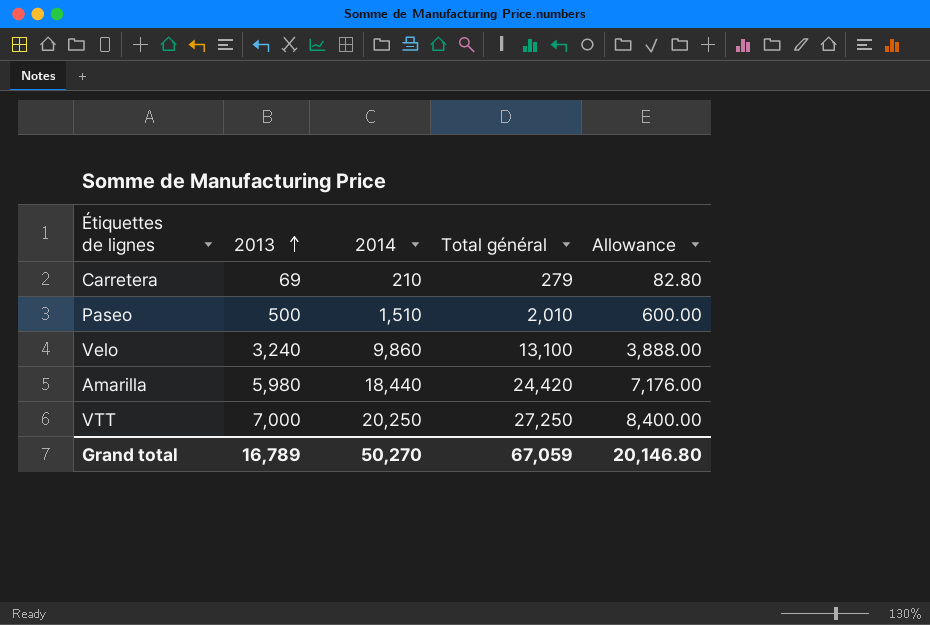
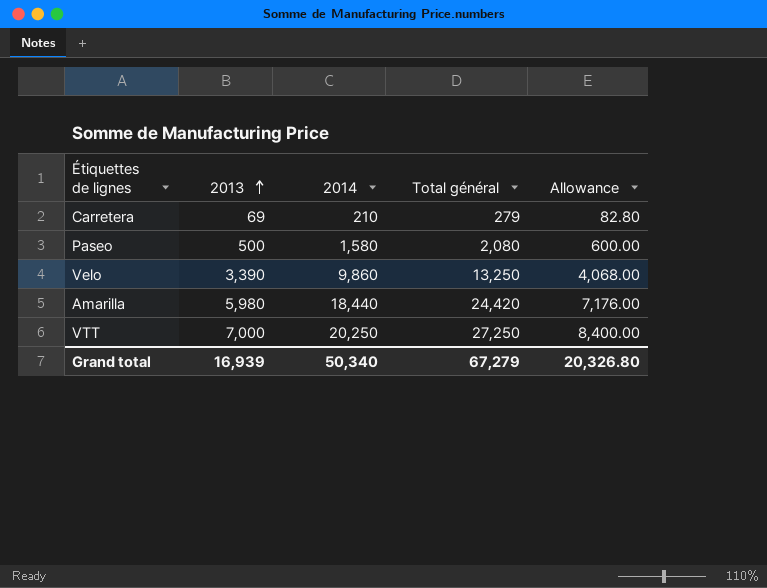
Paseo | 2014: 1,510 -> 1,580
Paseo | Total général: 2,010 -> 2,080
Velo | 2013: 3,240 -> 3,390
Velo | Total général: 13,100 -> 13,250
Velo | Allowance: 3,888.00 -> 4,068.00
Grand total | 2013: 16,789 -> 16,939
Grand total | 2014: 50,270 -> 50,340
Grand total | Total général: 67,059 -> 67,279
Grand total | Allowance: 20,146.80 -> 20,326.80

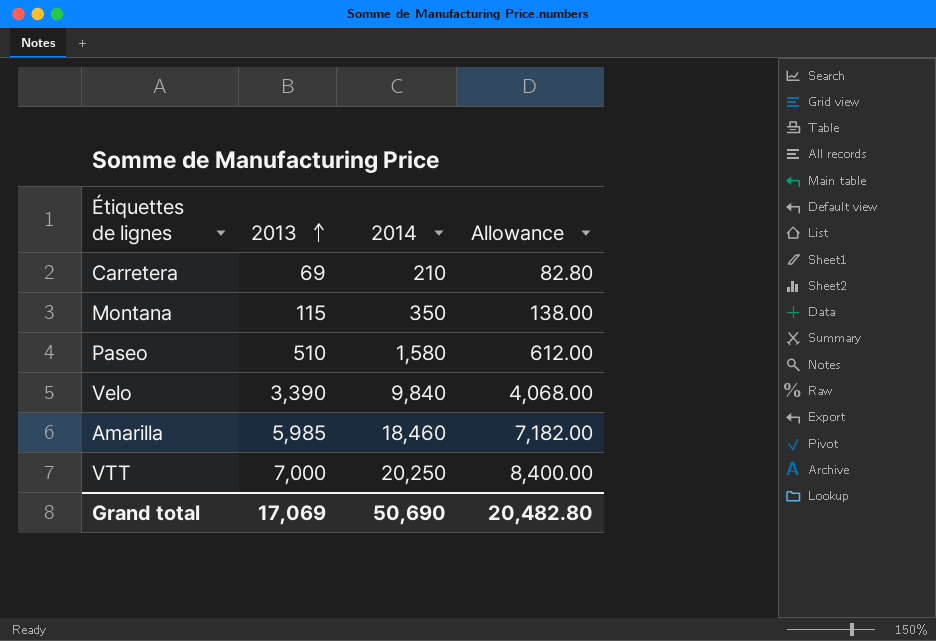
column Total général | formula: [2013] + [2014] -> none
row Montana: none -> 115 | 350 | 138.00
Paseo | 2013: 500 -> 510
Paseo | Allowance: 600.00 -> 612.00
Velo | 2014: 9,860 -> 9,840
Amarilla | 2013: 5,980 -> 5,985
Amarilla | 2014: 18,440 -> 18,460
Amarilla | Allowance: 7,176.00 -> 7,182.00
Grand total | 2013: 16,939 -> 17,069
Grand total | 2014: 50,340 -> 50,690
Grand total | Allowance: 20,326.80 -> 20,482.80

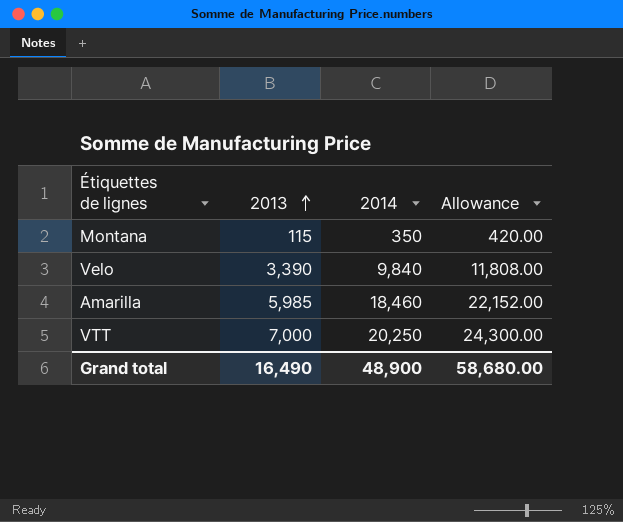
column Allowance | formula: [2013] * 1.2 -> [2014] * 1.2
row Carretera: 69 | 210 | 82.80 -> none
row Paseo: 510 | 1,580 | 612.00 -> none
Grand total | 2013: 17,069 -> 16,490
Grand total | 2014: 50,690 -> 48,900
Grand total | Allowance: 20,482.80 -> 58,680.00

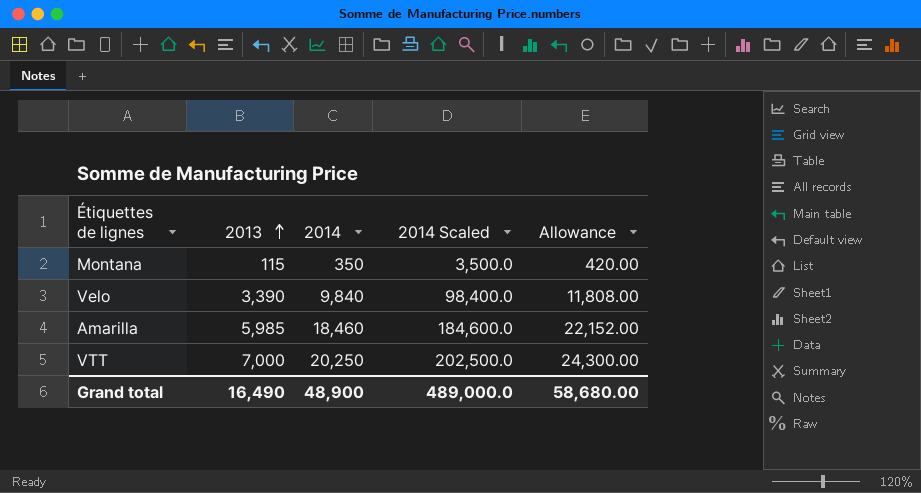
column 2014 Scaled | formula: none -> [2014] * 10

